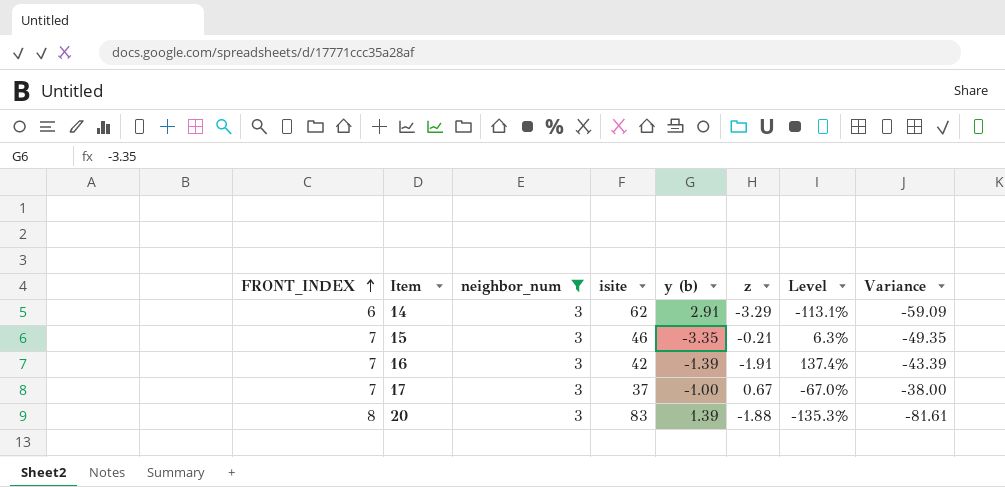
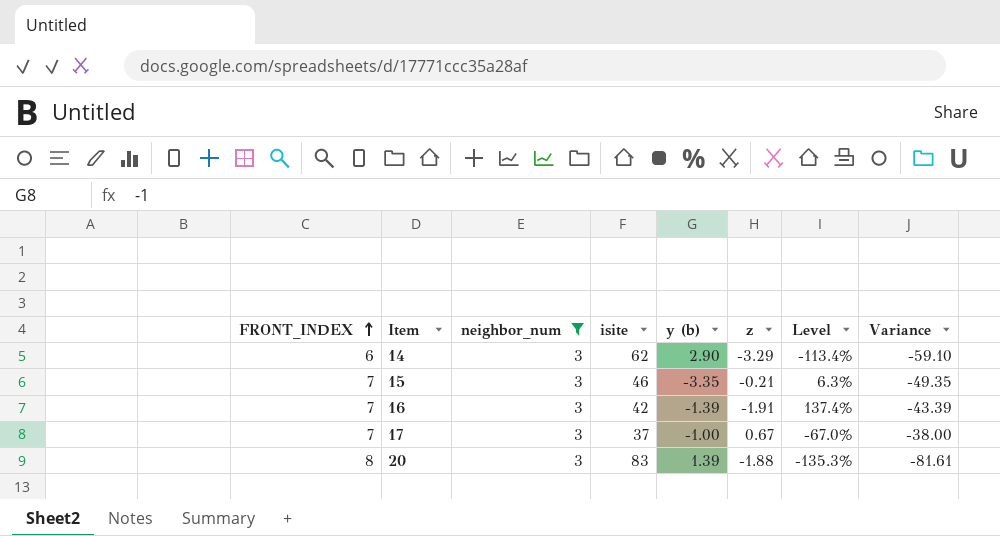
14 | y (b): 2.91 -> 2.90
14 | Level: -113.1% -> -113.4%
14 | Variance: -59.09 -> -59.10

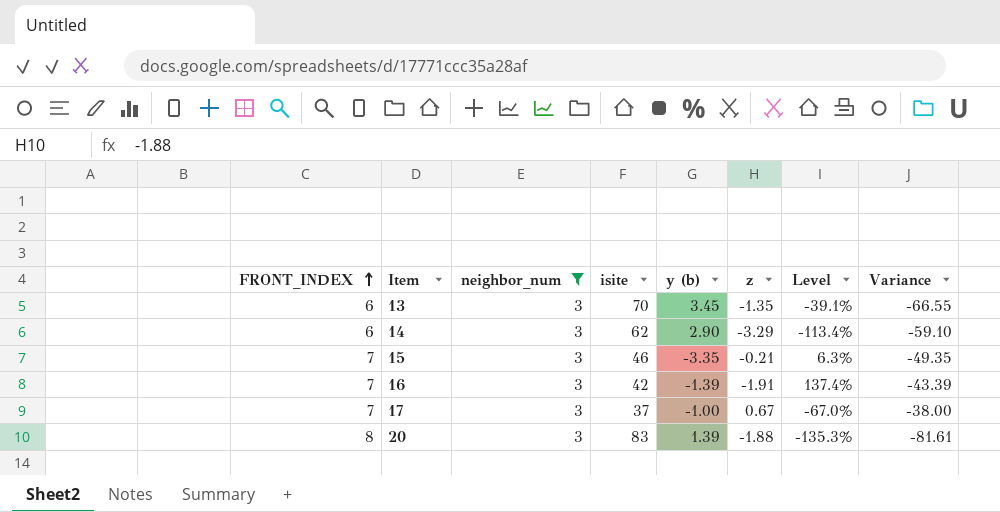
row 13: none -> 6 | 3 | 70 | 3.45 | -1.35 | -39.1% | -66.55

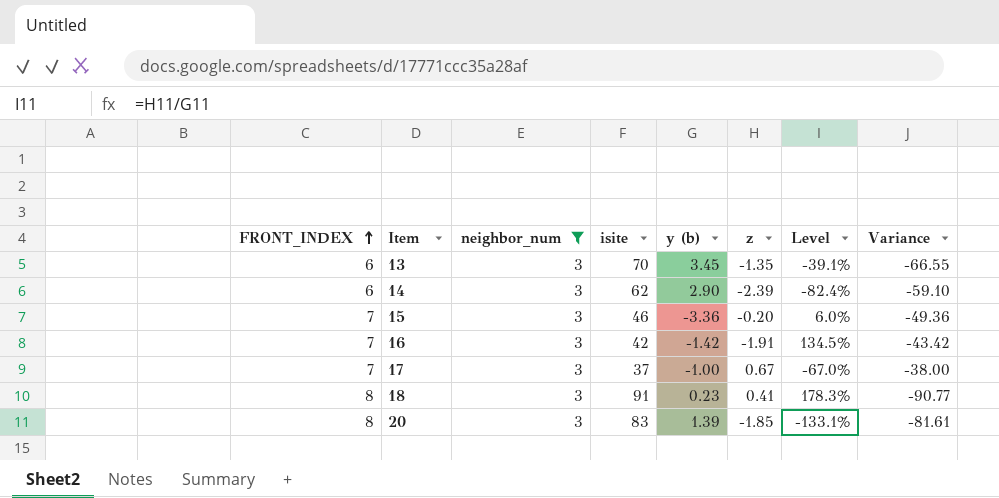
14 | z: -3.29 -> -2.39
14 | Level: -113.4% -> -82.4%
15 | y (b): -3.35 -> -3.36
15 | z: -0.21 -> -0.20
15 | Level: 6.3% -> 6.0%
15 | Variance: -49.35 -> -49.36
16 | y (b): -1.39 -> -1.42
16 | Level: 137.4% -> 134.5%
16 | Variance: -43.39 -> -43.42
row 18: none -> 8 | 3 | 91 | 0.23 | 0.41 | 178.3% | -90.77
20 | z: -1.88 -> -1.85
20 | Level: -135.3% -> -133.1%

